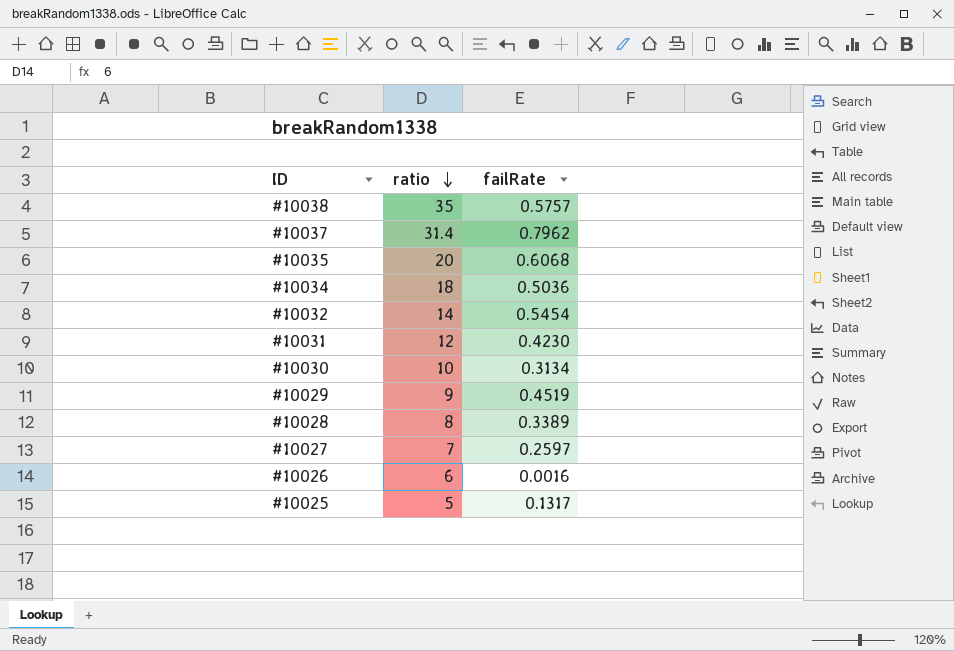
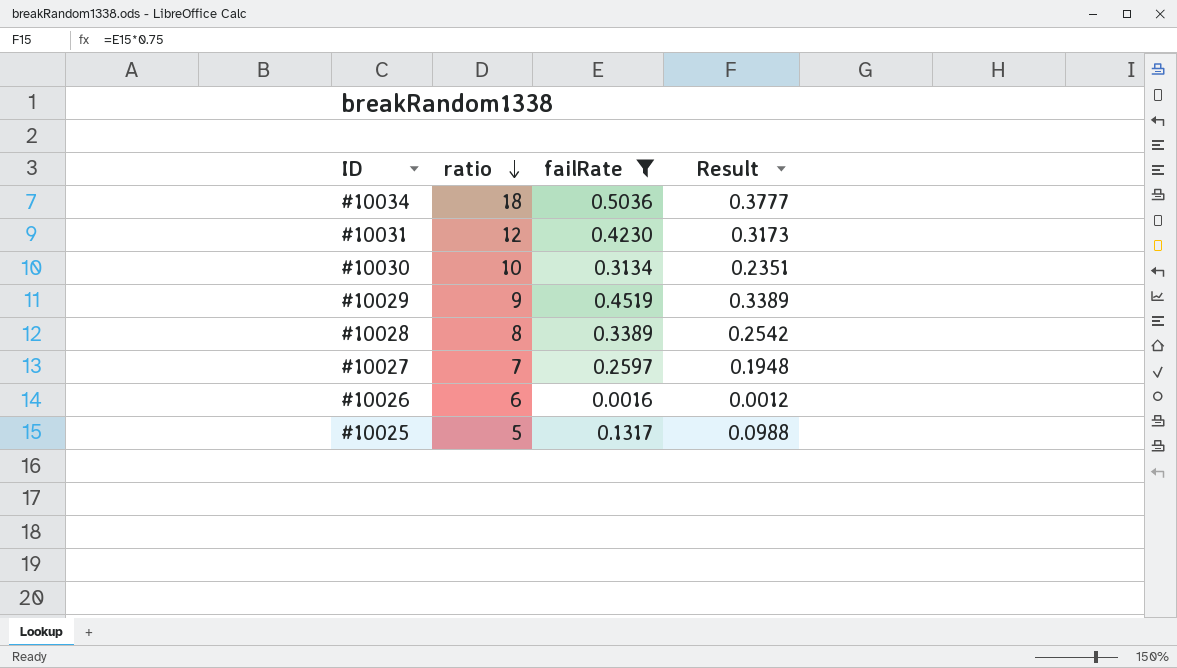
filter: none -> failRate <= 0.5036
column Result | formula: none -> [failRate] * 0.75

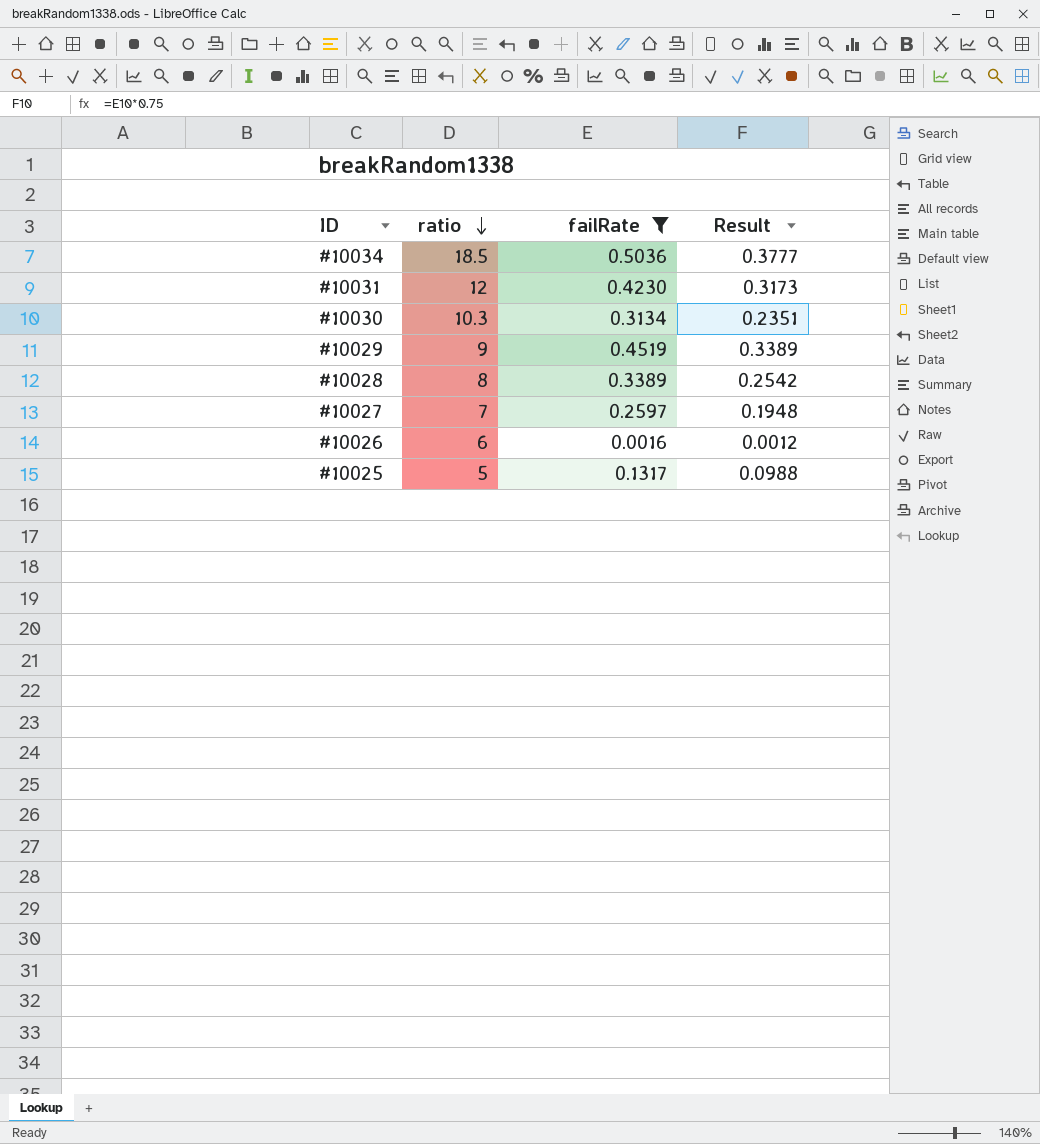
#10034 | ratio: 18 -> 18.5
#10030 | ratio: 10 -> 10.3

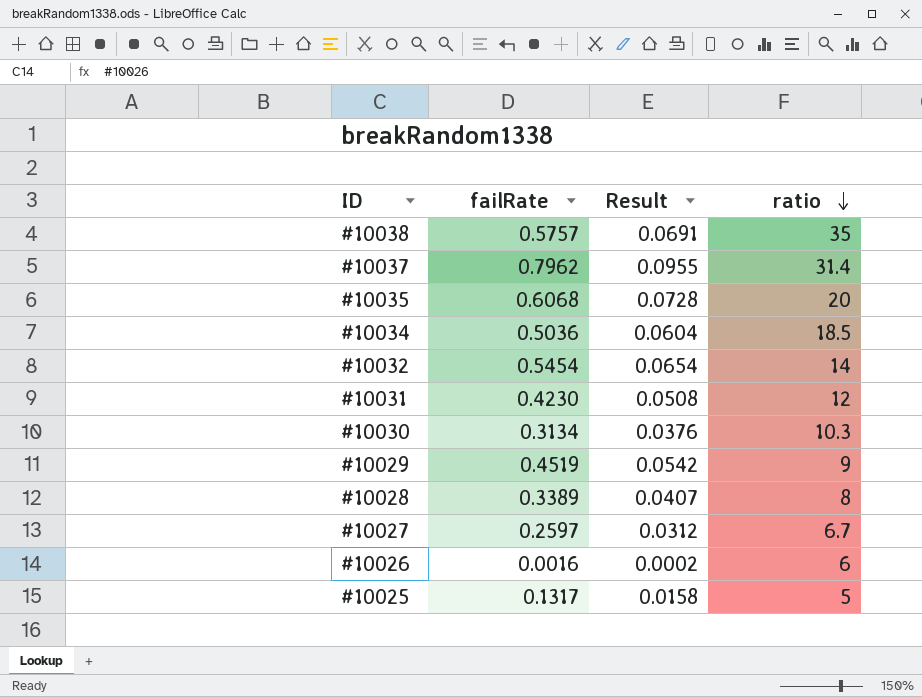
filter: failRate <= 0.5036 -> none
column Result | formula: [failRate] * 0.75 -> [failRate] * 0.12
column ratio | position: 2 -> 4
#10027 | ratio: 7 -> 6.7

